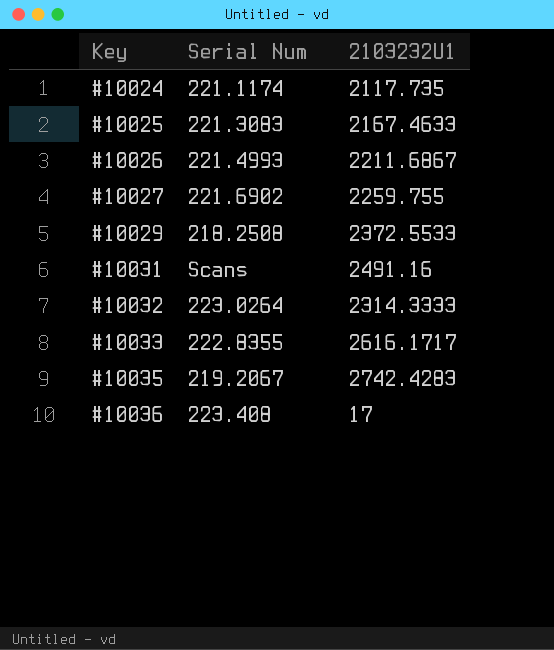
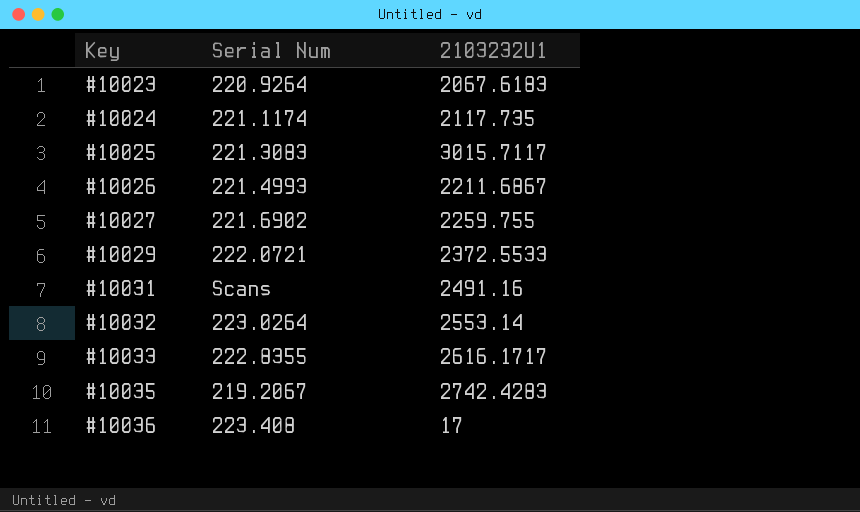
row #10023: none -> 220.9264 | 2067.6183
#10025 | 2103232U1: 2167.4633 -> 3015.7117
#10029 | Serial Num: 218.2508 -> 222.0721
#10032 | 2103232U1: 2314.3333 -> 2553.14

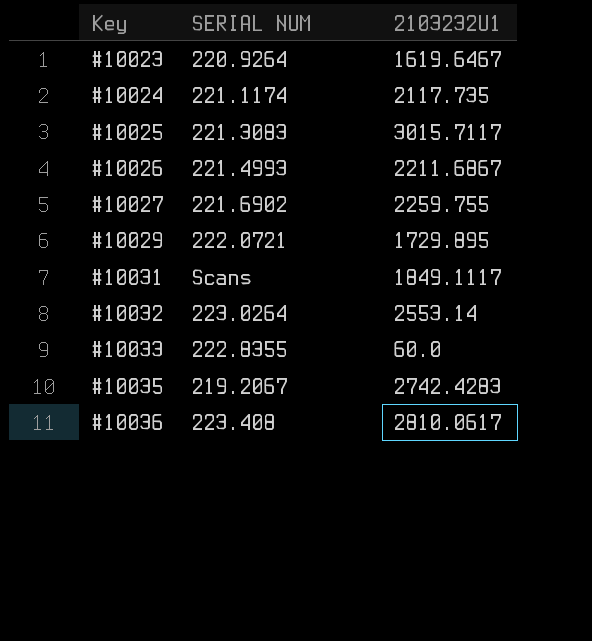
column name: Serial Num -> SERIAL NUM
#10023 | 2103232U1: 2067.6183 -> 1619.6467
#10029 | 2103232U1: 2372.5533 -> 1729.895
#10031 | 2103232U1: 2491.16 -> 1849.1117
#10033 | 2103232U1: 2616.1717 -> 60.0
#10036 | 2103232U1: 17 -> 2810.0617

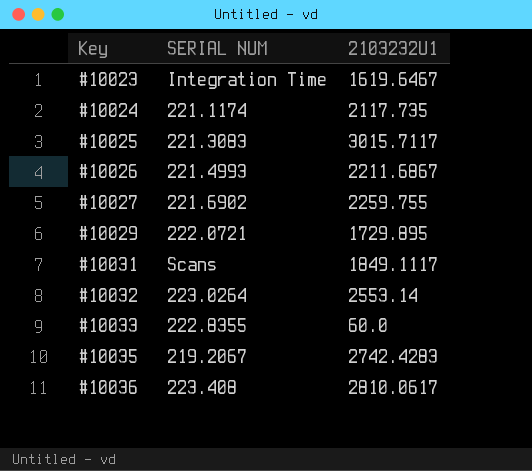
#10023 | SERIAL NUM: 220.9264 -> Integration Time

